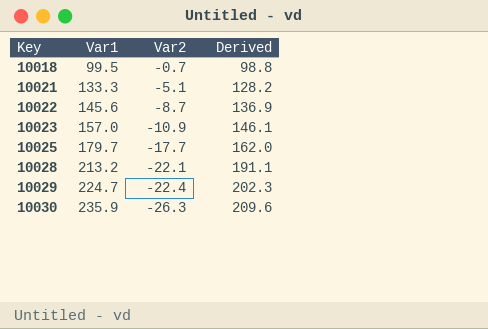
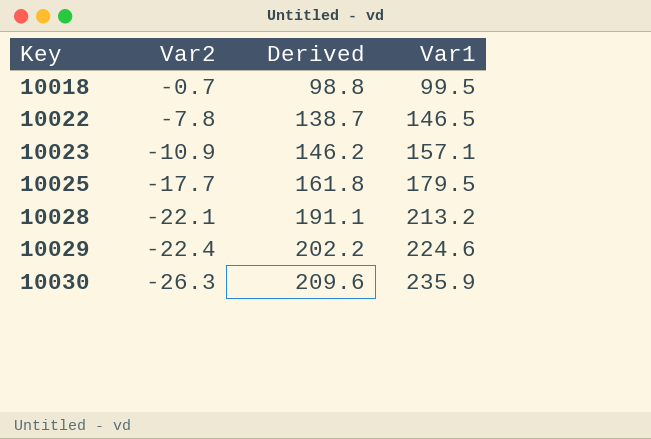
column Var1 | position: 2 -> 4
row 10021: 133.3 | -5.1 | 128.2 -> none
10022 | Var2: -8.7 -> -7.8
10022 | Derived: 136.9 -> 138.7
10022 | Var1: 145.6 -> 146.5
10023 | Derived: 146.1 -> 146.2
10023 | Var1: 157.0 -> 157.1
10025 | Derived: 162.0 -> 161.8
10025 | Var1: 179.7 -> 179.5
10029 | Derived: 202.3 -> 202.2
10029 | Var1: 224.7 -> 224.6

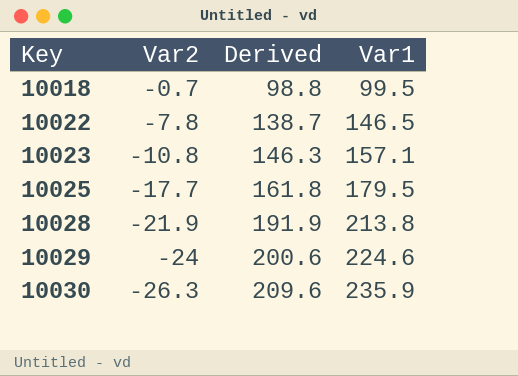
10023 | Var2: -10.9 -> -10.8
10023 | Derived: 146.2 -> 146.3
10028 | Var2: -22.1 -> -21.9
10028 | Derived: 191.1 -> 191.9
10028 | Var1: 213.2 -> 213.8
10029 | Var2: -22.4 -> -24
10029 | Derived: 202.2 -> 200.6

